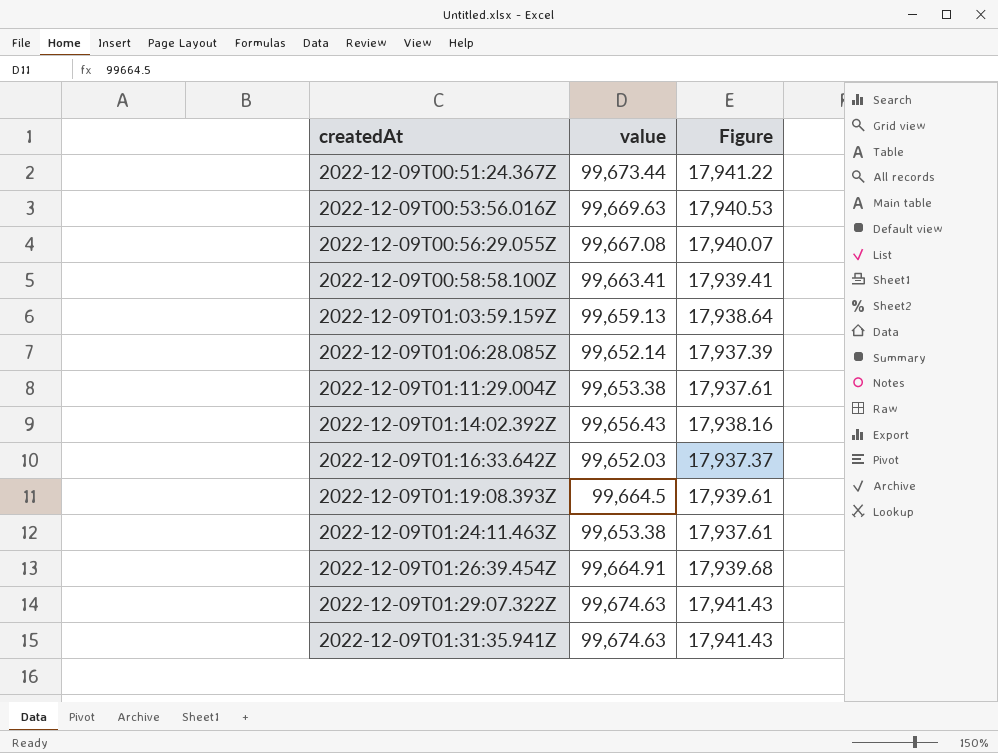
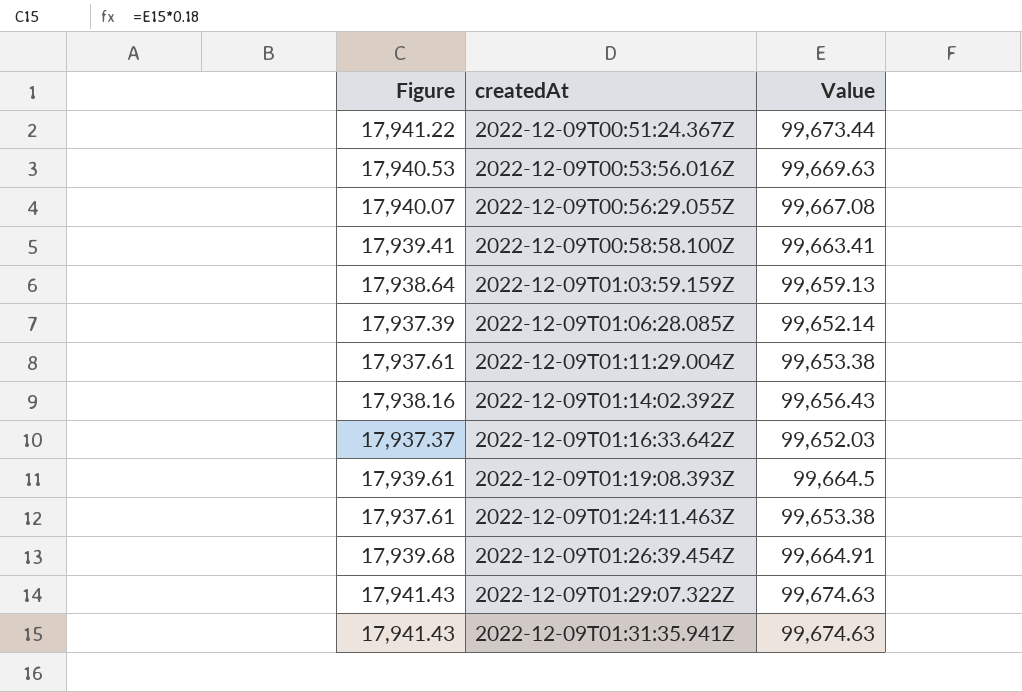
column Figure | position: 3 -> 1
column name: value -> Value

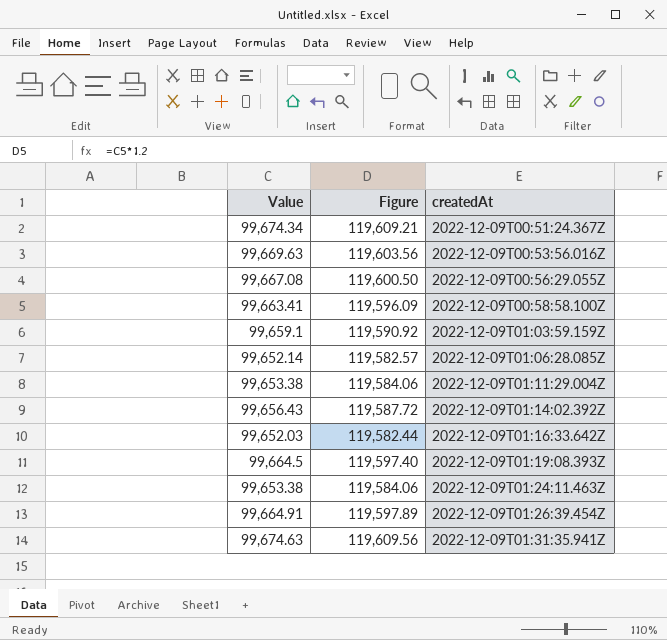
column Value | position: 3 -> 1
column Figure | formula: [Value] * 0.18 -> [Value] * 1.2
row 2022-12-09T01:29:07.322Z: 17,941.43 | 99,674.63 -> none
2022-12-09T00:51:24.367Z | Value: 99,673.44 -> 99,674.34
2022-12-09T01:03:59.159Z | Value: 99,659.13 -> 99,659.1

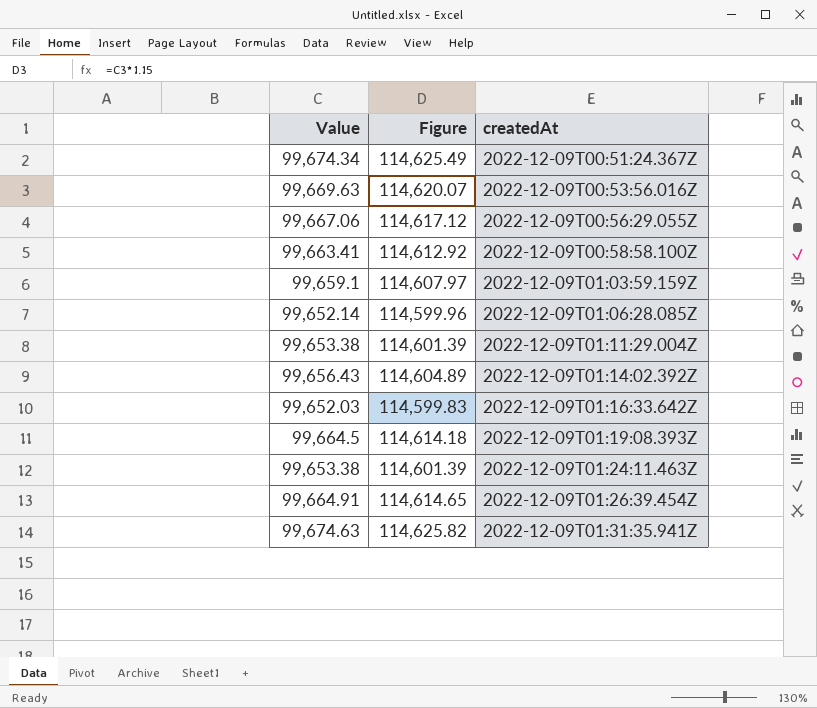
column Figure | formula: [Value] * 1.2 -> [Value] * 1.15
2022-12-09T00:56:29.055Z | Value: 99,667.08 -> 99,667.06

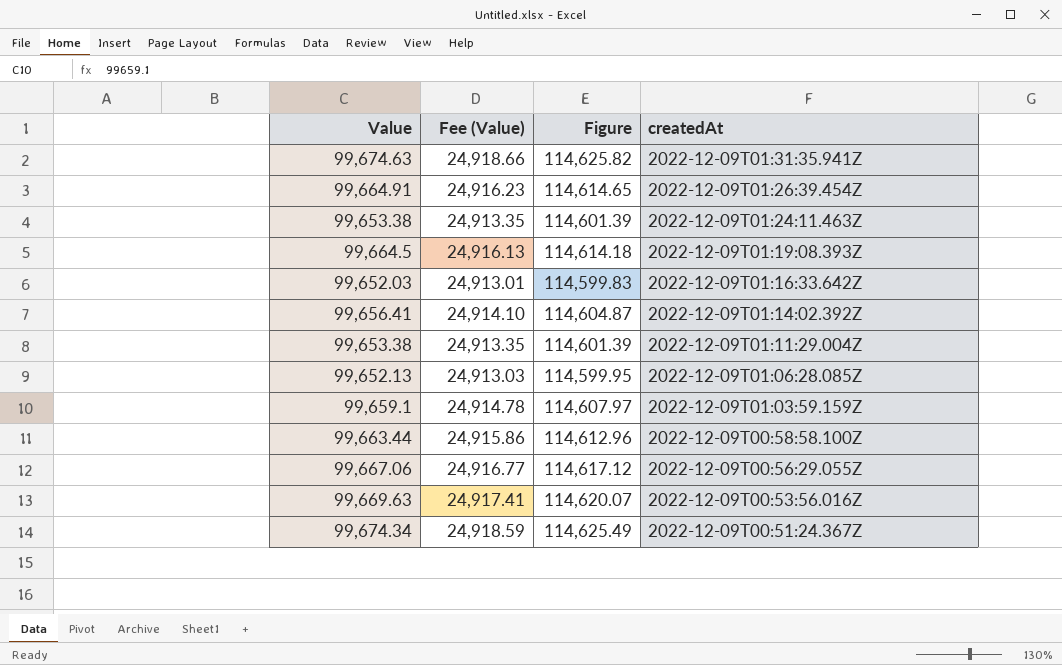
row order: createdAt ascending -> createdAt descending
column Fee (Value) | formula: none -> [Value] * 0.25
2022-12-09T01:14:02.392Z | Value: 99,656.43 -> 99,656.41
2022-12-09T01:14:02.392Z | Figure: 114,604.89 -> 114,604.87
2022-12-09T01:06:28.085Z | Value: 99,652.14 -> 99,652.13
2022-12-09T01:06:28.085Z | Figure: 114,599.96 -> 114,599.95
2022-12-09T00:58:58.100Z | Value: 99,663.41 -> 99,663.44
2022-12-09T00:58:58.100Z | Figure: 114,612.92 -> 114,612.96

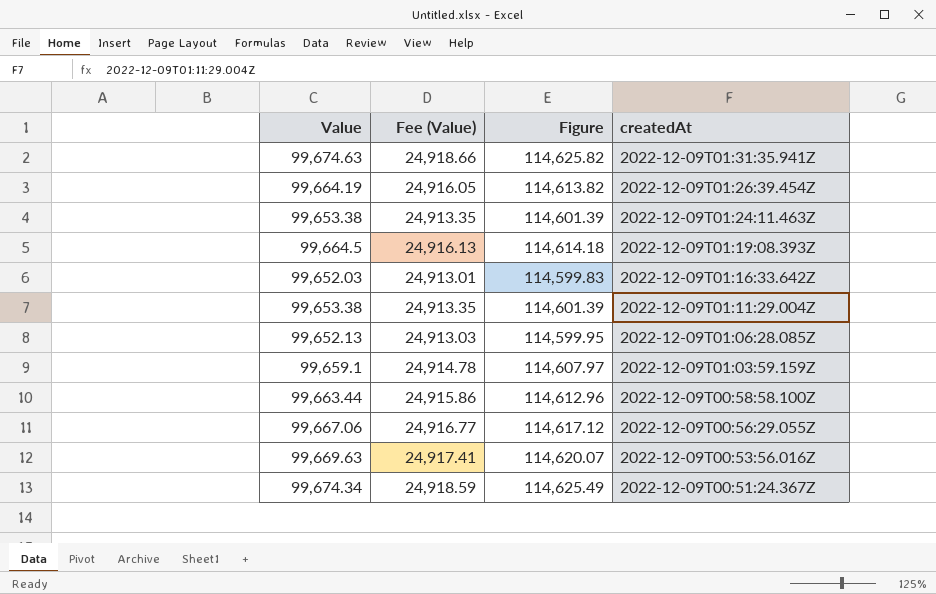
row 2022-12-09T01:14:02.392Z: 99,656.41 | 24,914.10 | 114,604.87 -> none
2022-12-09T01:26:39.454Z | Value: 99,664.91 -> 99,664.19
2022-12-09T01:26:39.454Z | Fee (Value): 24,916.23 -> 24,916.05
2022-12-09T01:26:39.454Z | Figure: 114,614.65 -> 114,613.82

